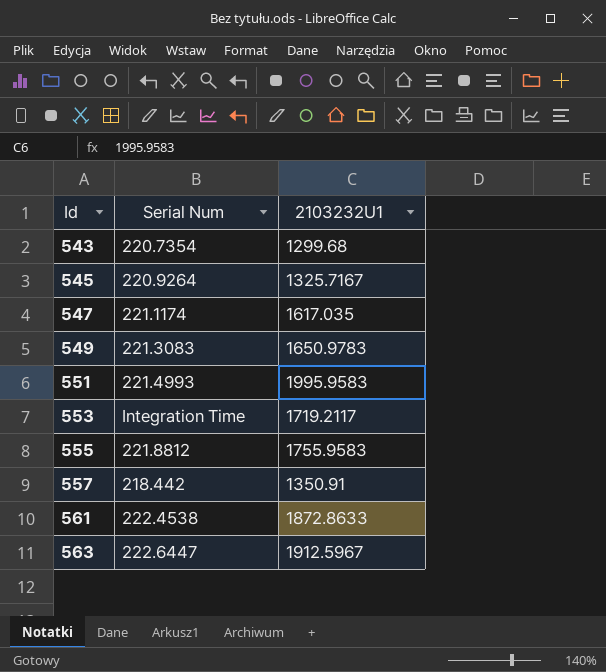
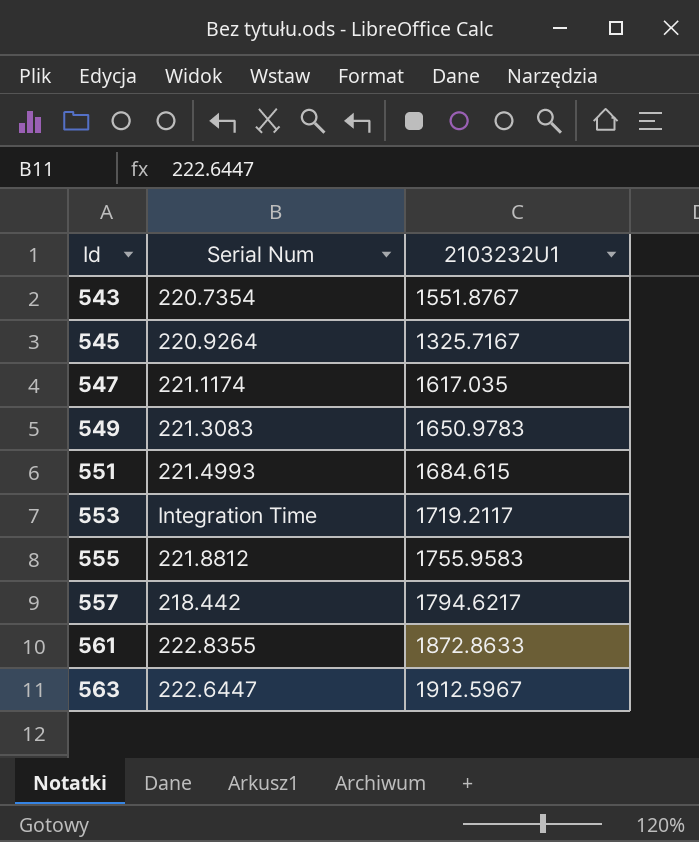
543 | 2103232U1: 1299.68 -> 1551.8767
551 | 2103232U1: 1995.9583 -> 1684.615
557 | 2103232U1: 1350.91 -> 1794.6217
561 | Serial Num: 222.4538 -> 222.8355

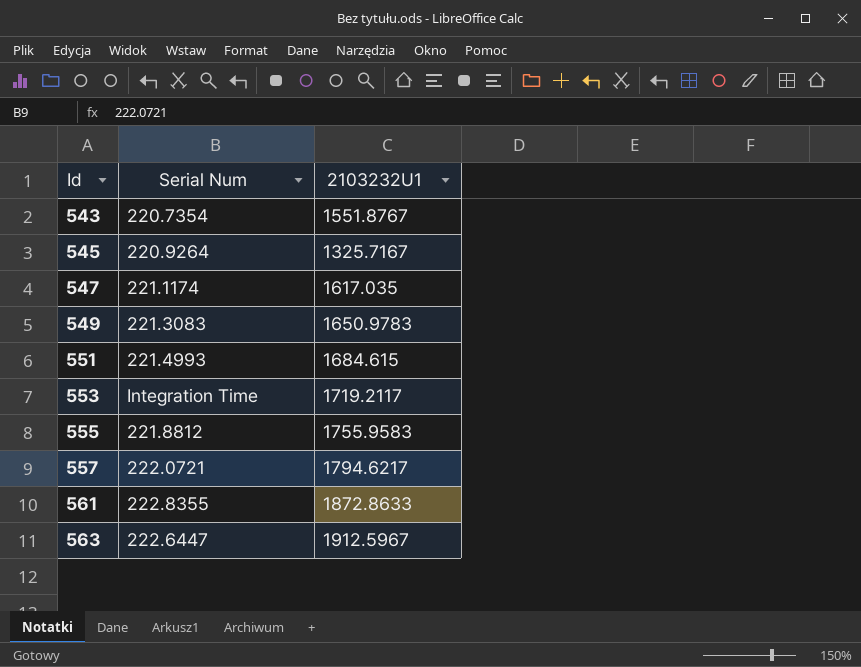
557 | Serial Num: 218.442 -> 222.0721

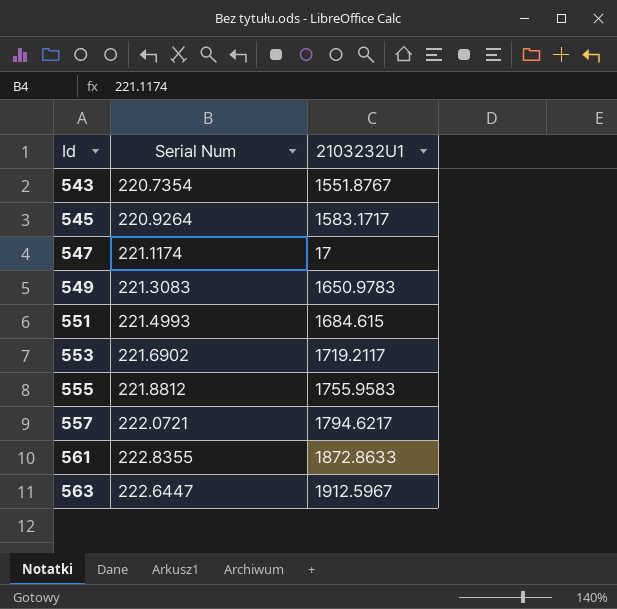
545 | 2103232U1: 1325.7167 -> 1583.1717
547 | 2103232U1: 1617.035 -> 17
553 | Serial Num: Integration Time -> 221.6902

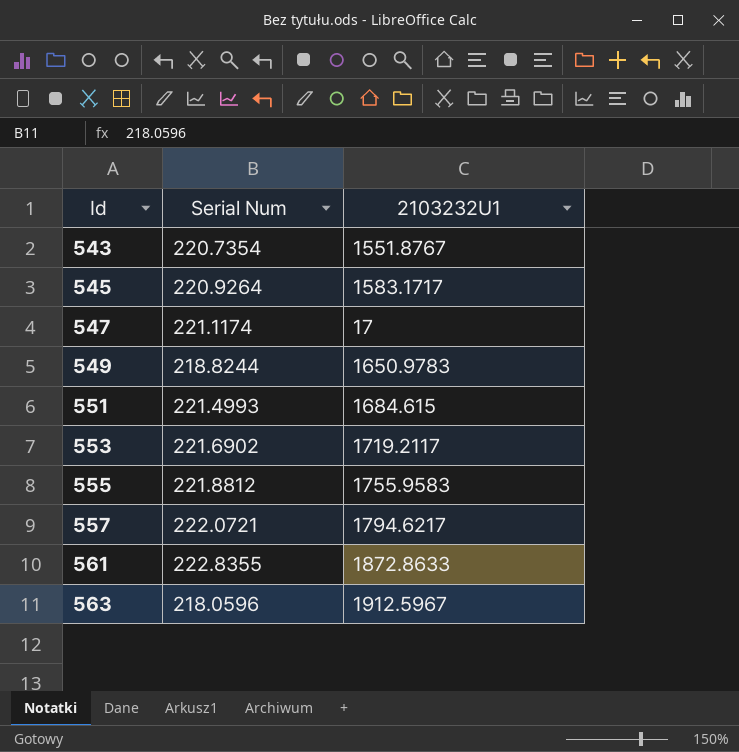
549 | Serial Num: 221.3083 -> 218.8244
563 | Serial Num: 222.6447 -> 218.0596

